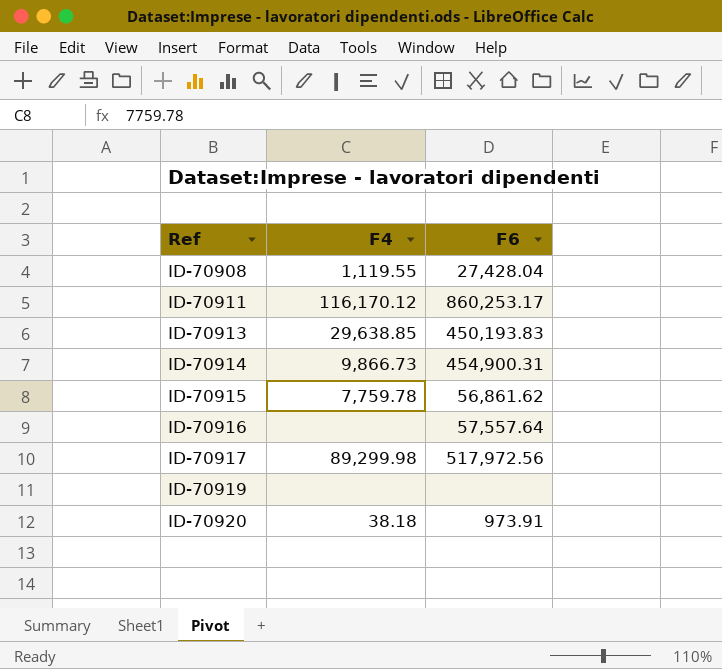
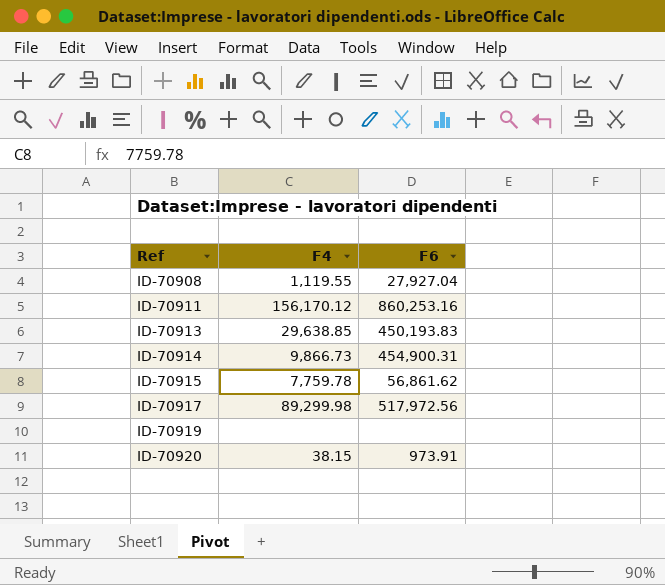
row ID-70916: none | 57,557.64 -> none
ID-70908 | F6: 27,428.04 -> 27,927.04
ID-70911 | F4: 116,170.12 -> 156,170.12
ID-70911 | F6: 860,253.17 -> 860,253.16
ID-70920 | F4: 38.18 -> 38.15

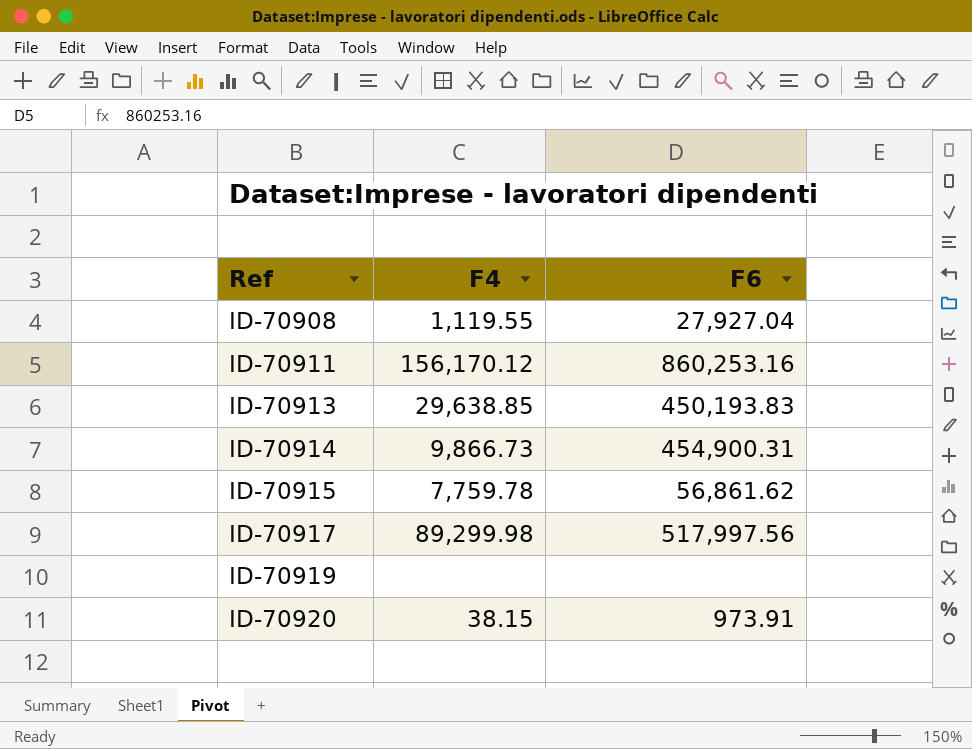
ID-70917 | F6: 517,972.56 -> 517,997.56

